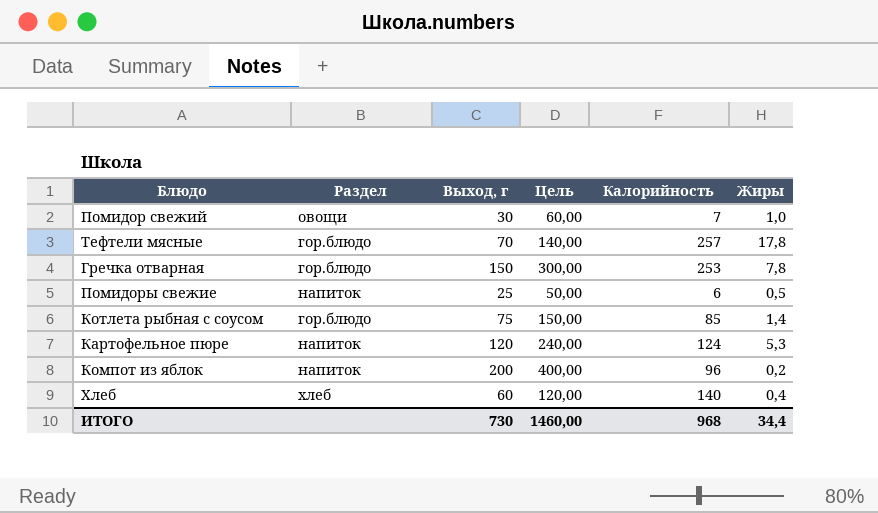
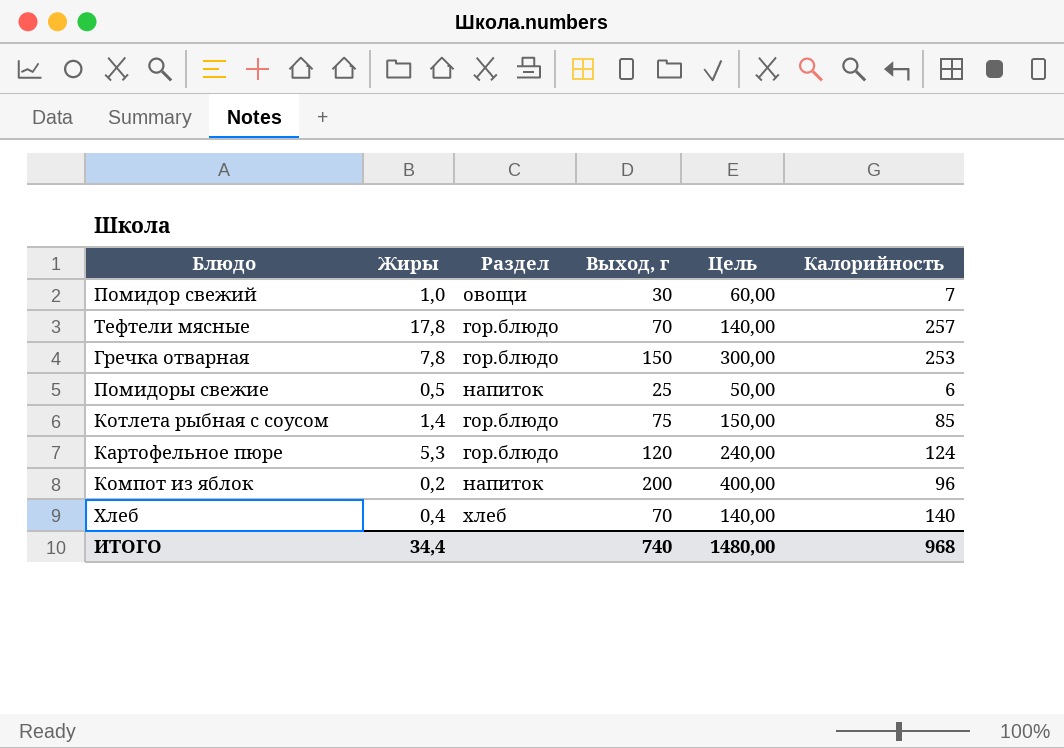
column Жиры | position: 6 -> 2
Картофельное пюре | Раздел: напиток -> гор.блюдо
Хлеб | Выход, г: 60 -> 70
Хлеб | Цель: 120,00 -> 140,00
ИТОГО | Выход, г: 730 -> 740
ИТОГО | Цель: 1460,00 -> 1480,00

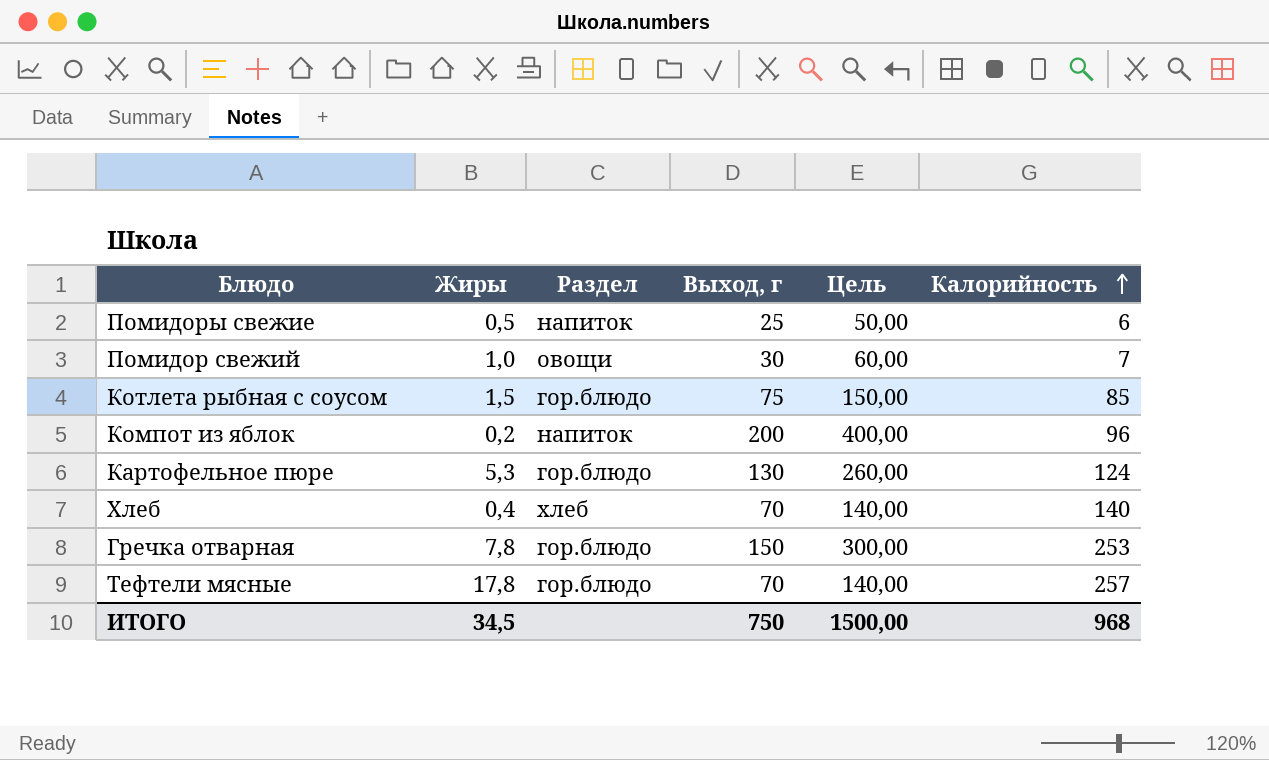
row order: none -> Калорийность ascending
Котлета рыбная с соусом | Жиры: 1,4 -> 1,5
Картофельное пюре | Выход, г: 120 -> 130
Картофельное пюре | Цель: 240,00 -> 260,00
ИТОГО | Жиры: 34,4 -> 34,5
ИТОГО | Выход, г: 740 -> 750
ИТОГО | Цель: 1480,00 -> 1500,00

